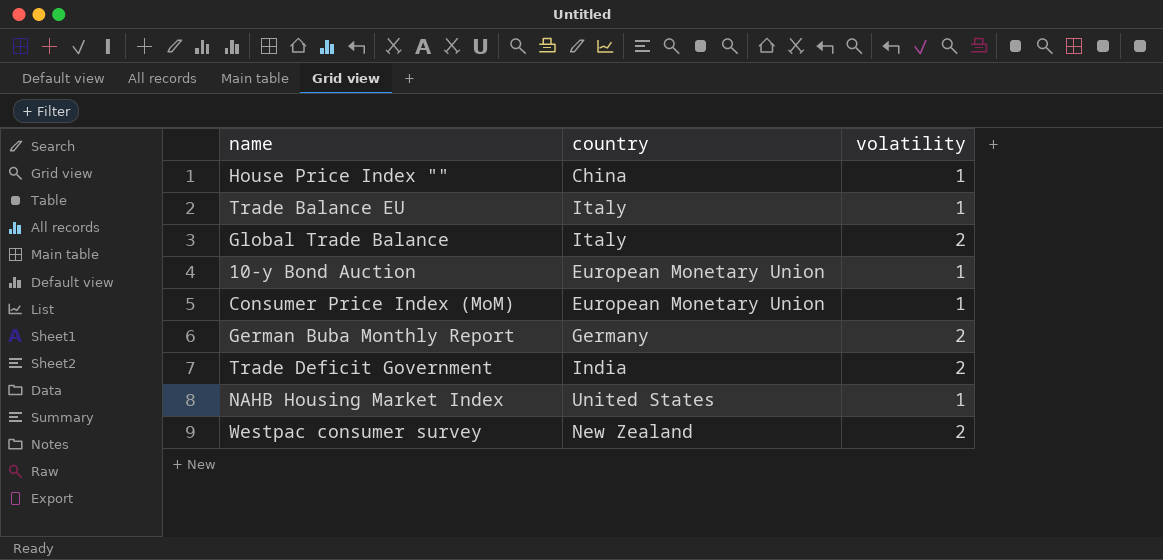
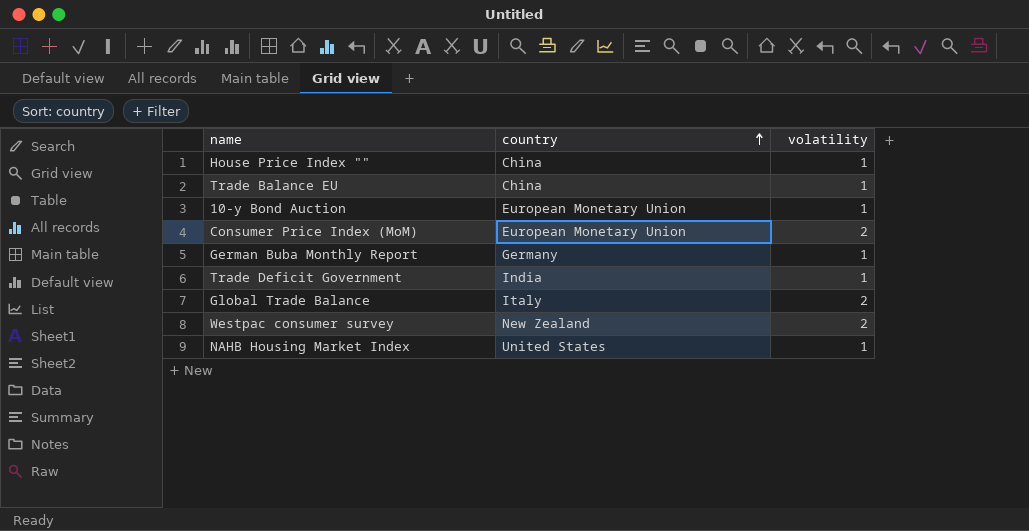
row order: none -> country ascending
Trade Balance EU | country: Italy -> China
Consumer Price Index (MoM) | volatility: 1 -> 2
German Buba Monthly Report | volatility: 2 -> 1
Trade Deficit Government | volatility: 2 -> 1

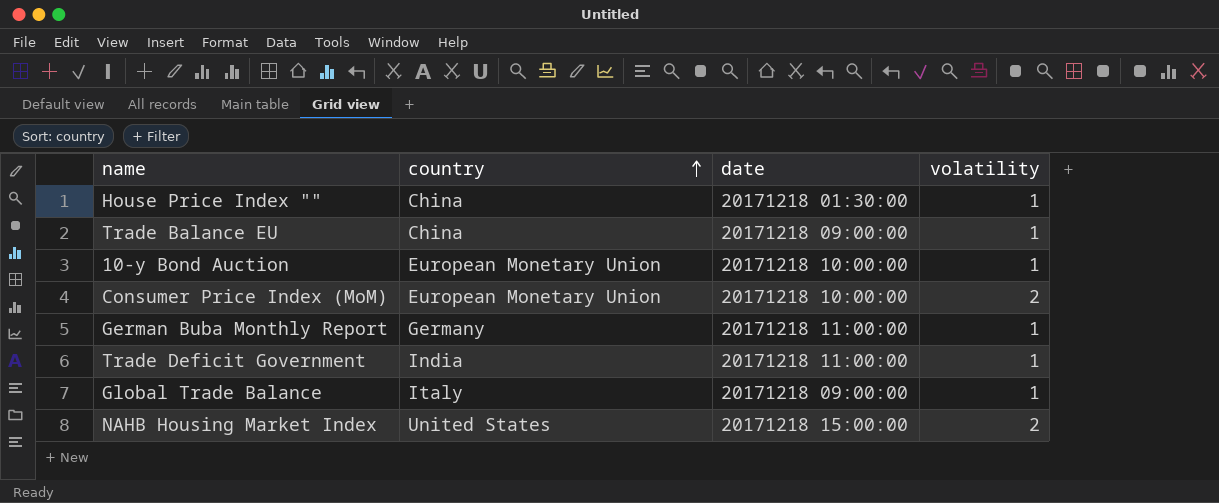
column date | position: none -> 3
row Westpac consumer survey: New Zealand | 2 -> none
Global Trade Balance | volatility: 2 -> 1
NAHB Housing Market Index | volatility: 1 -> 2

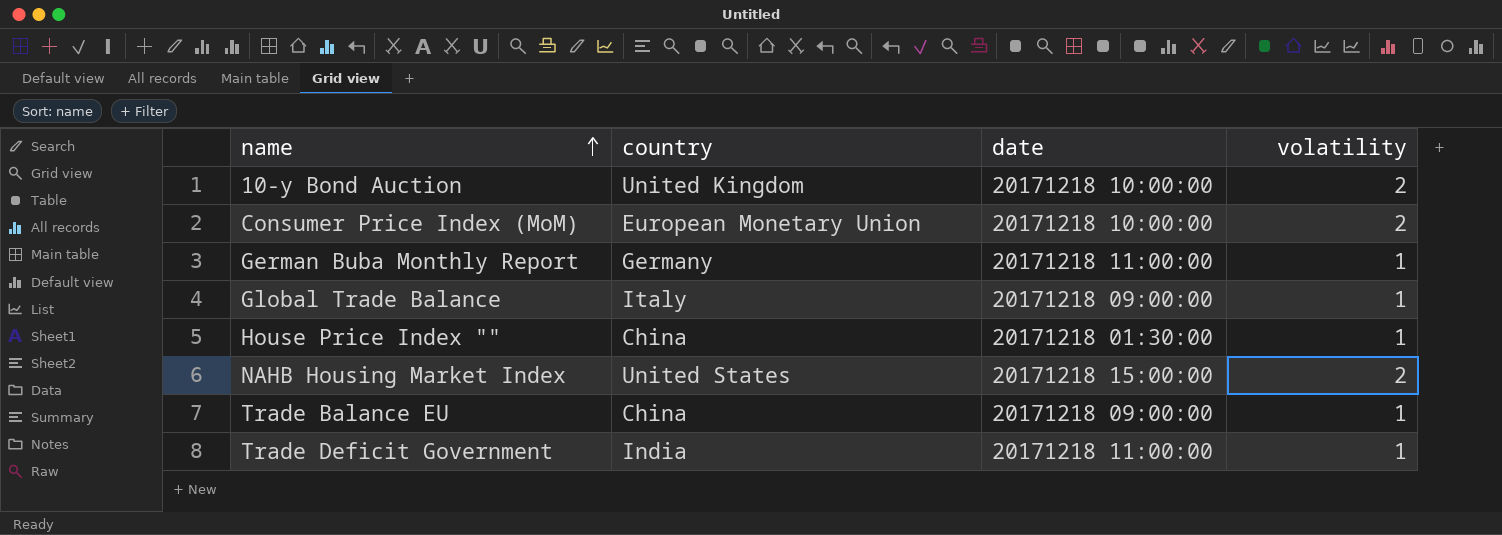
row order: country ascending -> name ascending
10-y Bond Auction | country: European Monetary Union -> United Kingdom
10-y Bond Auction | volatility: 1 -> 2

